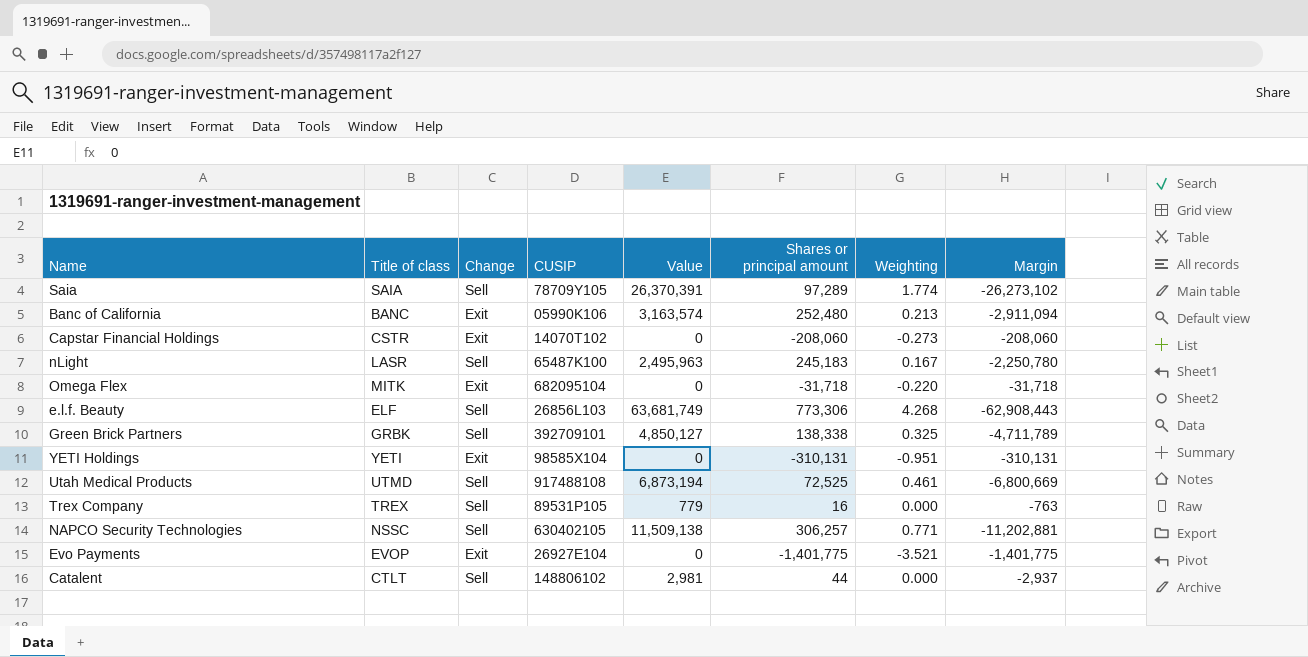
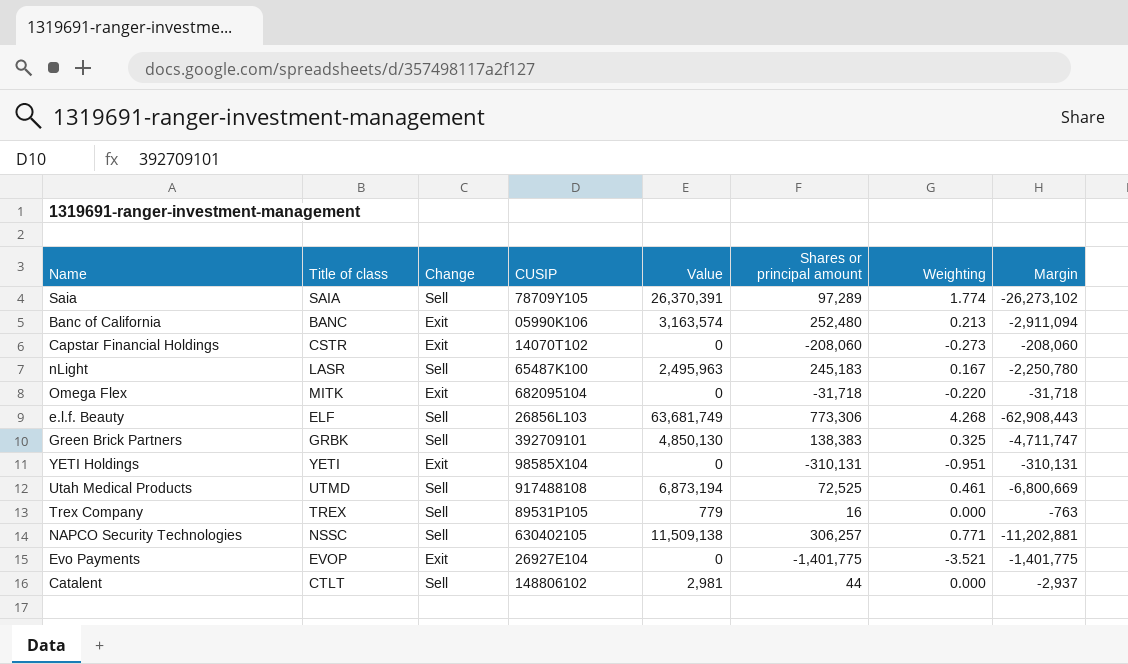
Green Brick Partners | Value: 4,850,127 -> 4,850,130
Green Brick Partners | Shares or principal amount: 138,338 -> 138,383
Green Brick Partners | Margin: -4,711,789 -> -4,711,747

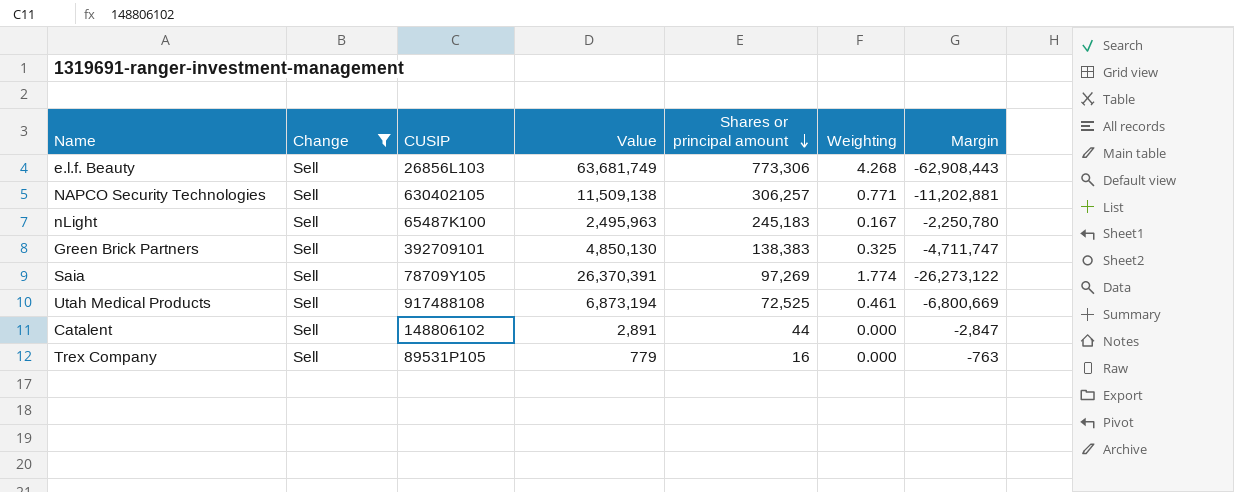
filter: none -> Change = Sell
row order: none -> Shares or principal amount descending
column Title of class | position: 2 -> none
Saia | Shares or principal amount: 97,289 -> 97,269
Saia | Margin: -26,273,102 -> -26,273,122
Catalent | Value: 2,981 -> 2,891
Catalent | Margin: -2,937 -> -2,847

